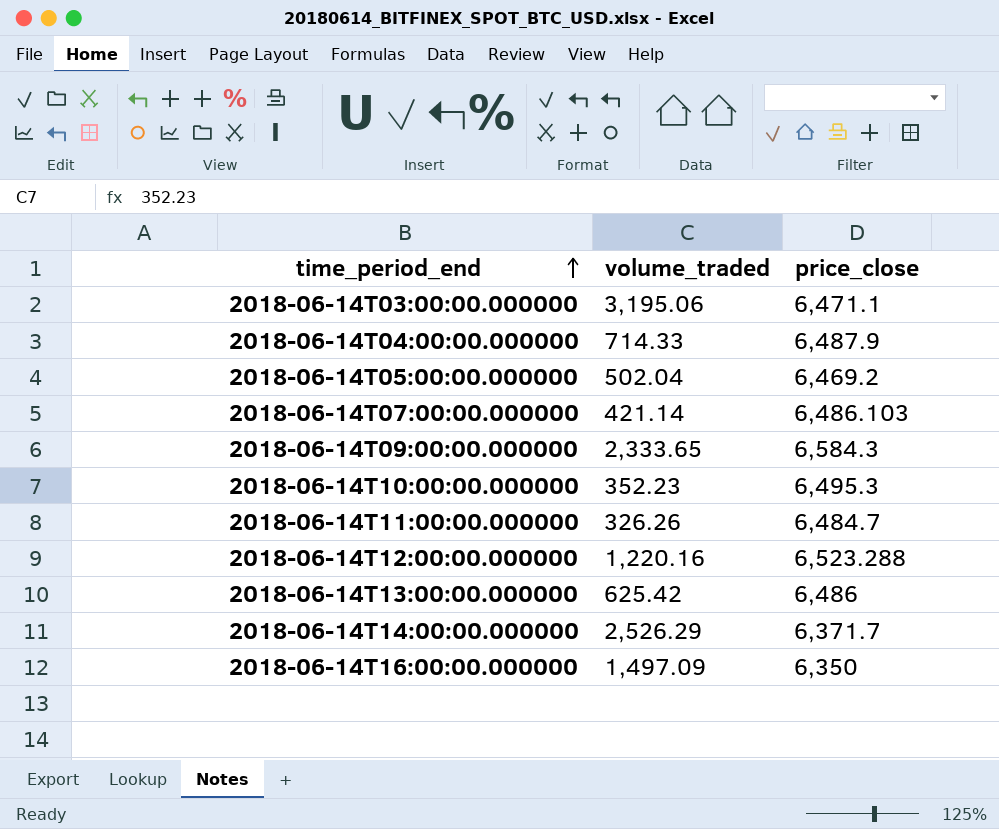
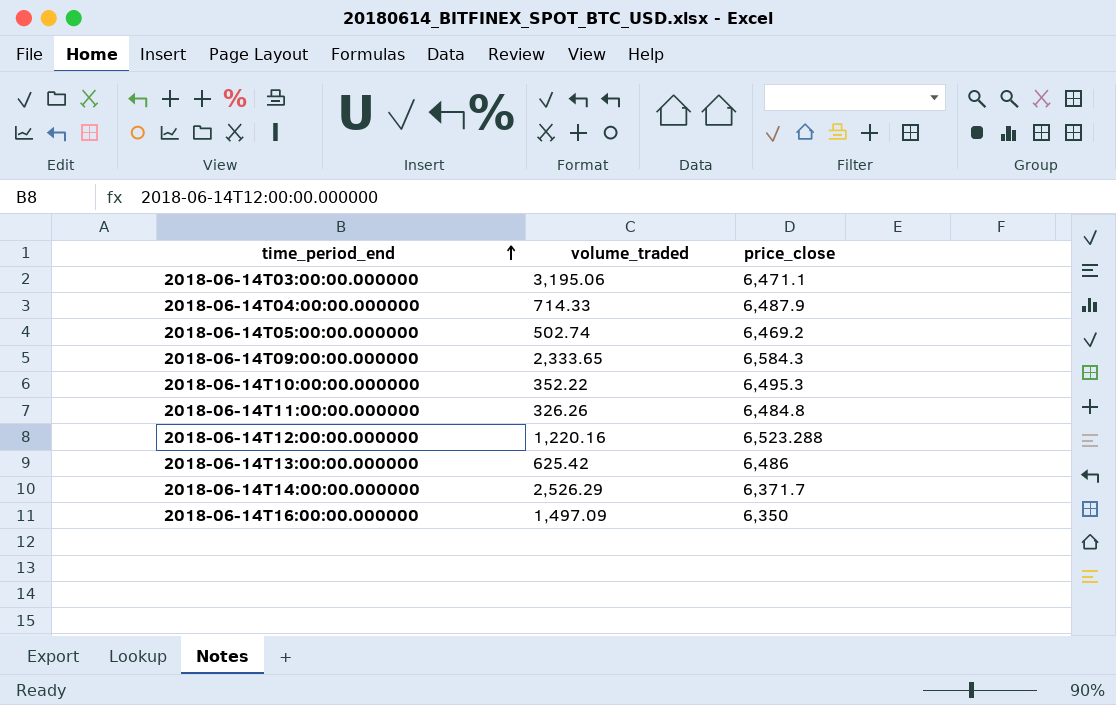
row 2018-06-14T07:00:00.000000: 421.14 | 6,486.103 -> none
2018-06-14T05:00:00.000000 | volume_traded: 502.04 -> 502.74
2018-06-14T10:00:00.000000 | volume_traded: 352.23 -> 352.22
2018-06-14T11:00:00.000000 | price_close: 6,484.7 -> 6,484.8

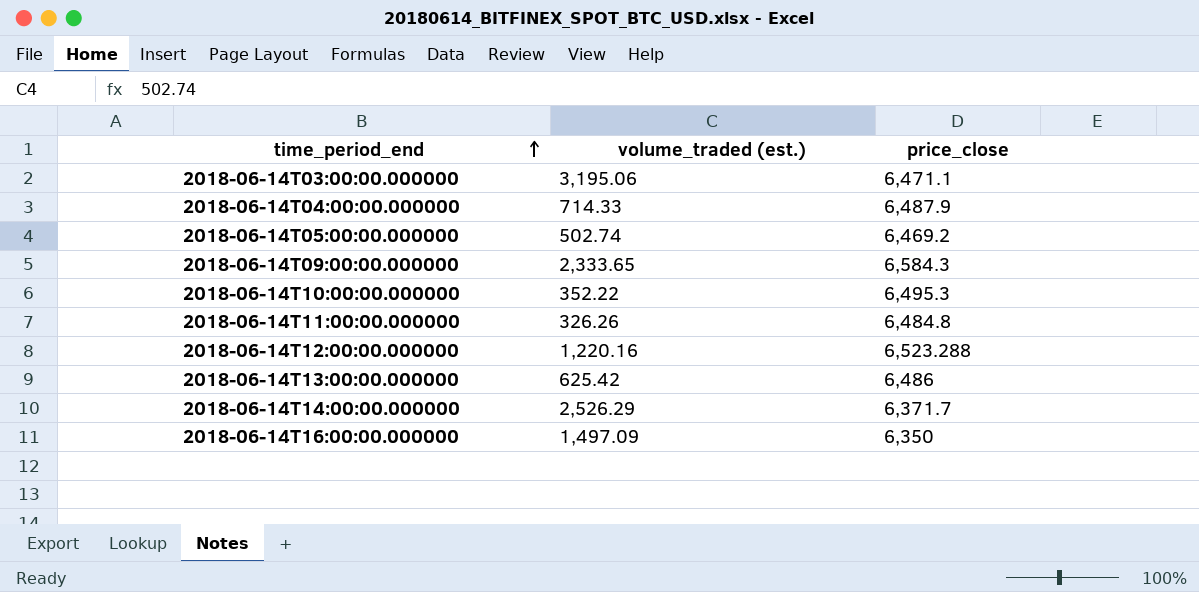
column name: volume_traded -> volume_traded (est.)

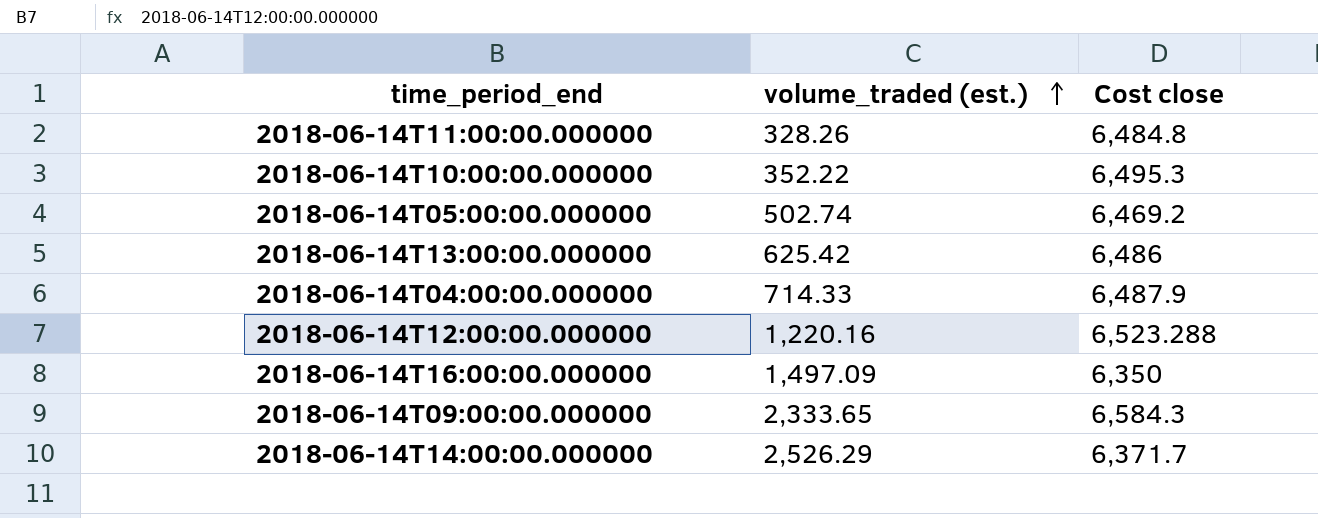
row order: time_period_end ascending -> volume_traded (est.) ascending
column name: price_close -> Cost close
row 2018-06-14T03:00:00.000000: 3,195.06 | 6,471.1 -> none
2018-06-14T11:00:00.000000 | volume_traded (est.): 326.26 -> 328.26

